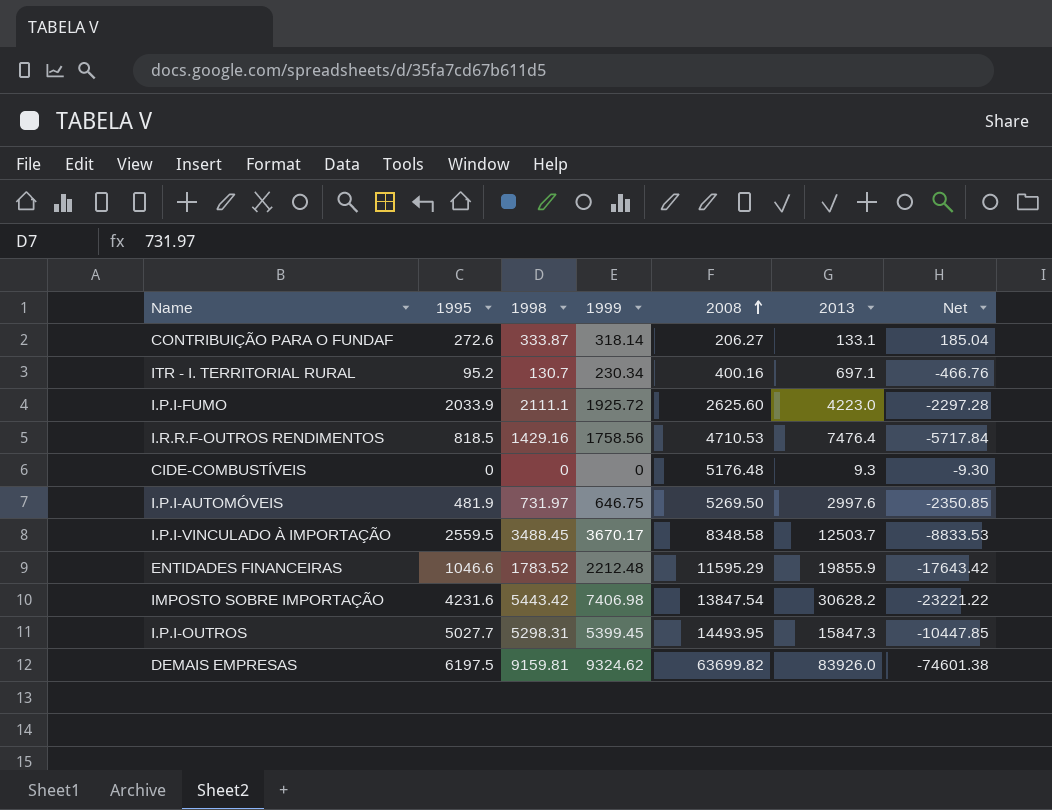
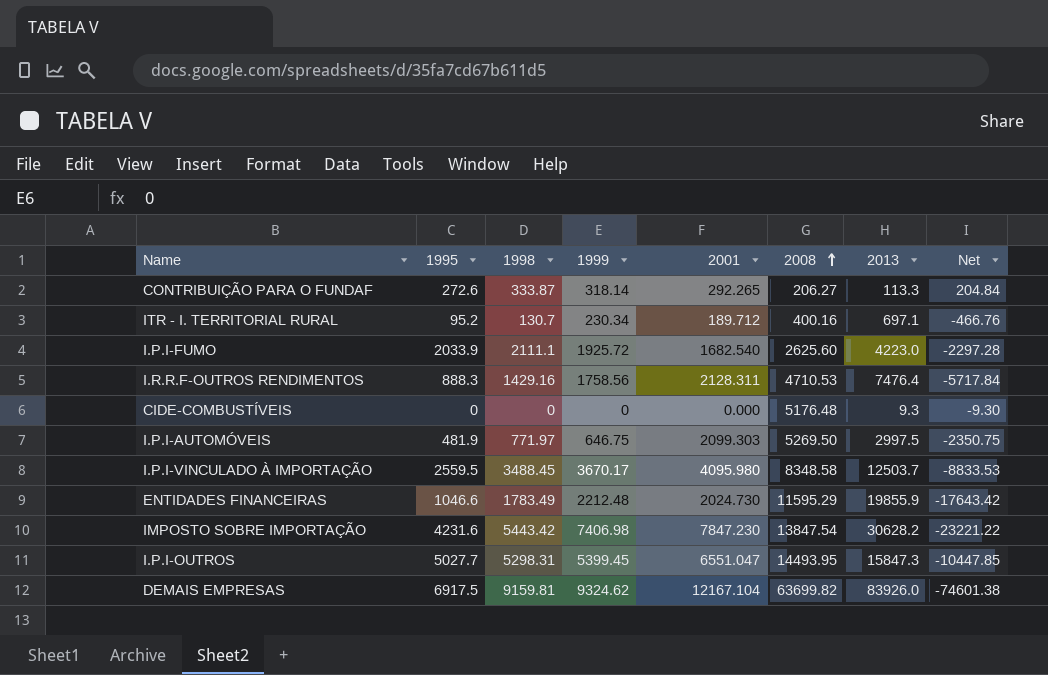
column 2001 | position: none -> 5
CONTRIBUIÇÃO PARA O FUNDAF | 2013: 133.1 -> 113.3
CONTRIBUIÇÃO PARA O FUNDAF | Net: 185.04 -> 204.84
I.R.R.F-OUTROS RENDIMENTOS | 1995: 818.5 -> 888.3
I.P.I-AUTOMÓVEIS | 1998: 731.97 -> 771.97
I.P.I-AUTOMÓVEIS | 2013: 2997.6 -> 2997.5
I.P.I-AUTOMÓVEIS | Net: -2350.85 -> -2350.75
ENTIDADES FINANCEIRAS | 1998: 1783.52 -> 1783.49
DEMAIS EMPRESAS | 1995: 6197.5 -> 6917.5

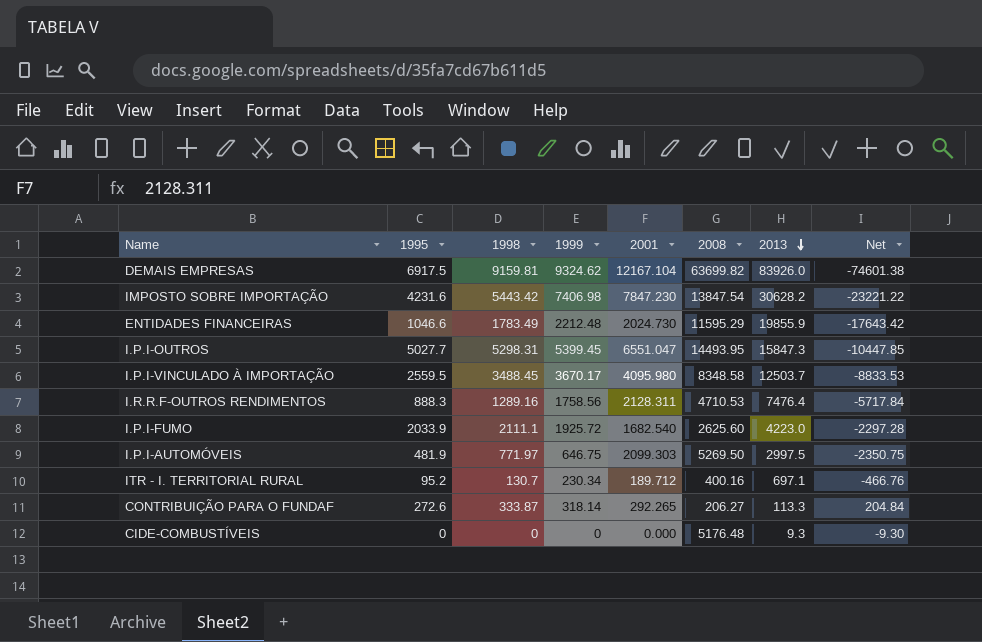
row order: 2008 ascending -> 2013 descending
I.R.R.F-OUTROS RENDIMENTOS | 1998: 1429.16 -> 1289.16

